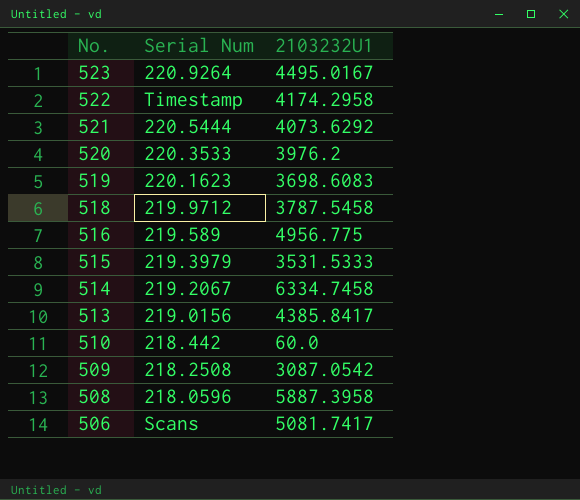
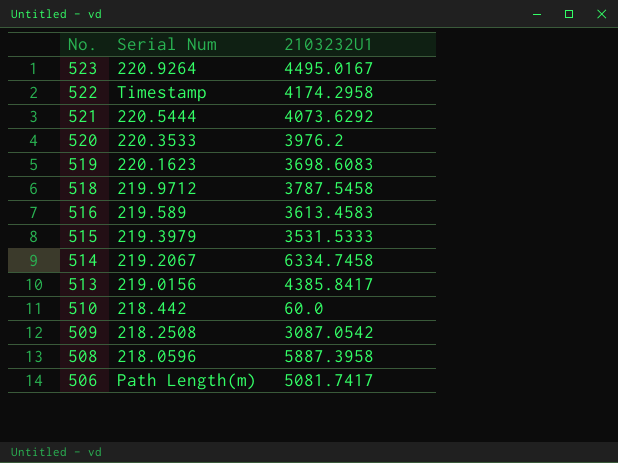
516 | 2103232U1: 4956.775 -> 3613.4583
506 | Serial Num: Scans -> Path Length(m)

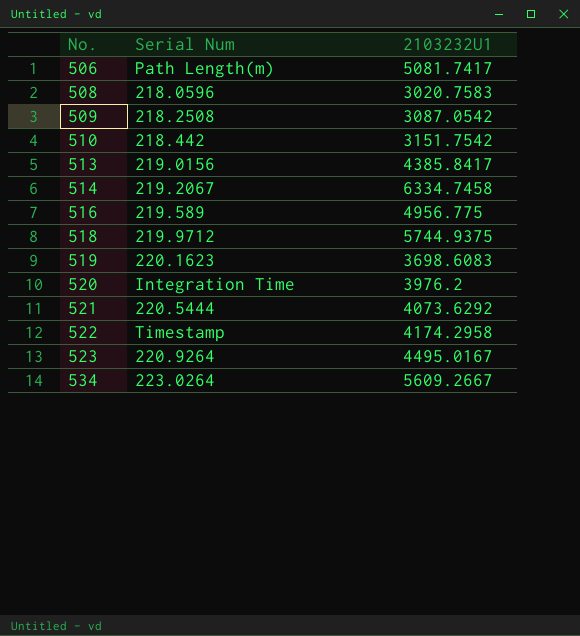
row order: No. descending -> No. ascending
row 515: 219.3979 | 3531.5333 -> none
508 | 2103232U1: 5887.3958 -> 3020.7583
510 | 2103232U1: 60.0 -> 3151.7542
516 | 2103232U1: 3613.4583 -> 4956.775
518 | 2103232U1: 3787.5458 -> 5744.9375
520 | Serial Num: 220.3533 -> Integration Time
row 534: none -> 223.0264 | 5609.2667

